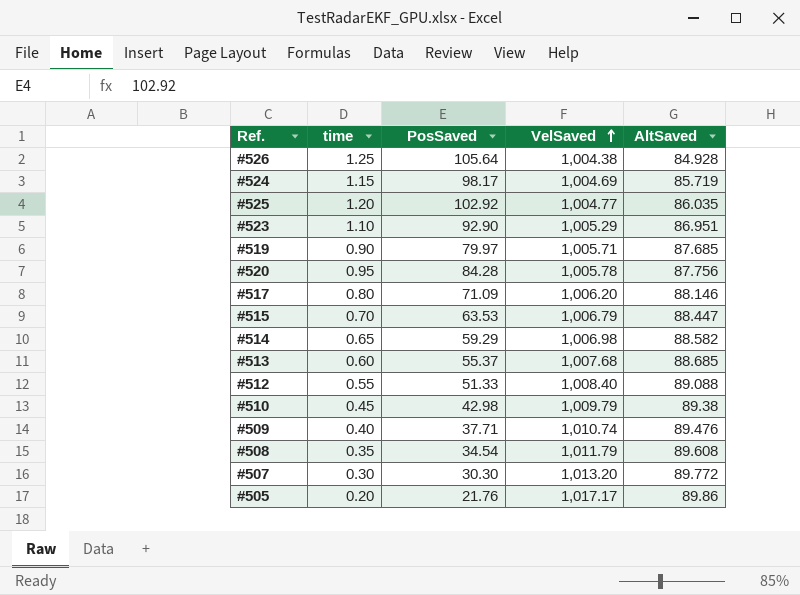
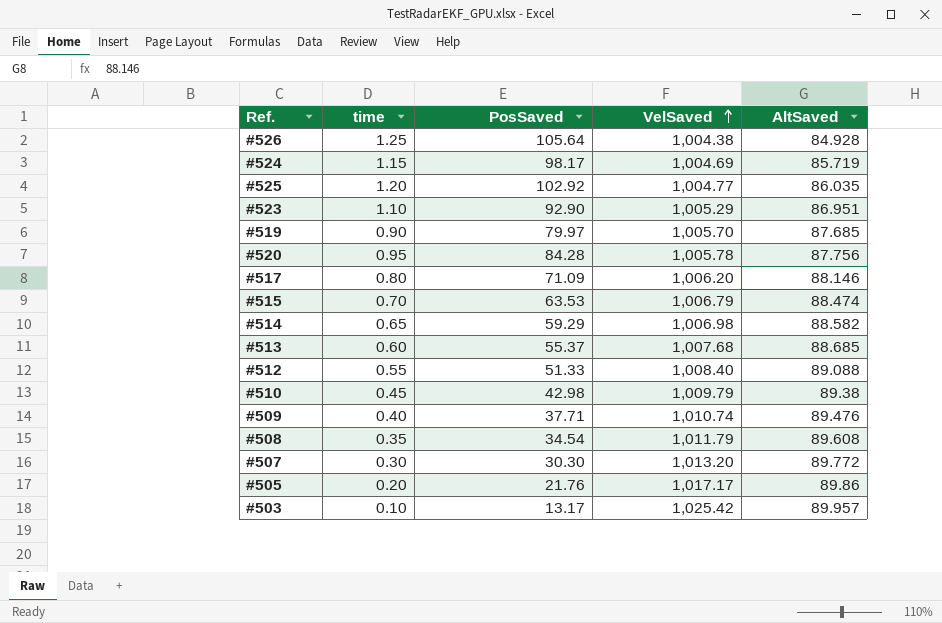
#519 | VelSaved: 1,005.71 -> 1,005.70
#515 | AltSaved: 88.447 -> 88.474
row #503: none -> 0.10 | 13.17 | 1,025.42 | 89.957

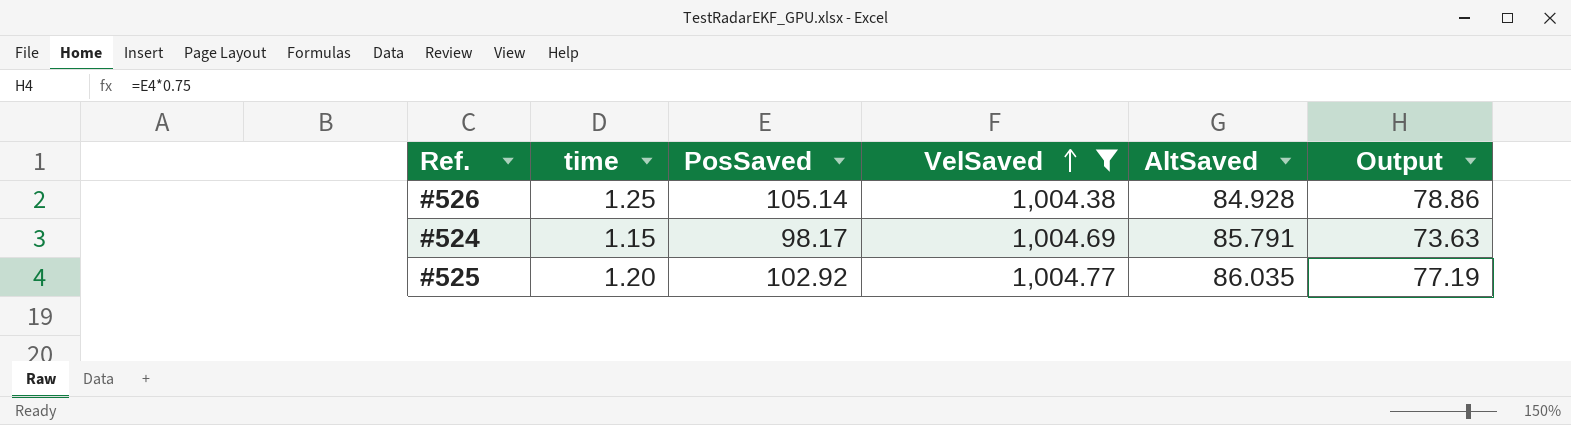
filter: none -> VelSaved <= 1,004.77
column Output | formula: none -> [PosSaved] * 0.75
#526 | PosSaved: 105.64 -> 105.14
#524 | AltSaved: 85.719 -> 85.791

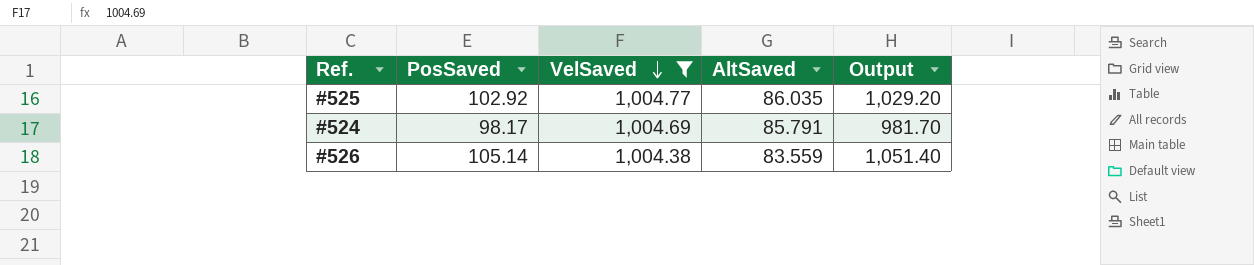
row order: VelSaved ascending -> VelSaved descending
column time | position: 2 -> none
column Output | formula: [PosSaved] * 0.75 -> [PosSaved] * 10
#526 | AltSaved: 84.928 -> 83.559

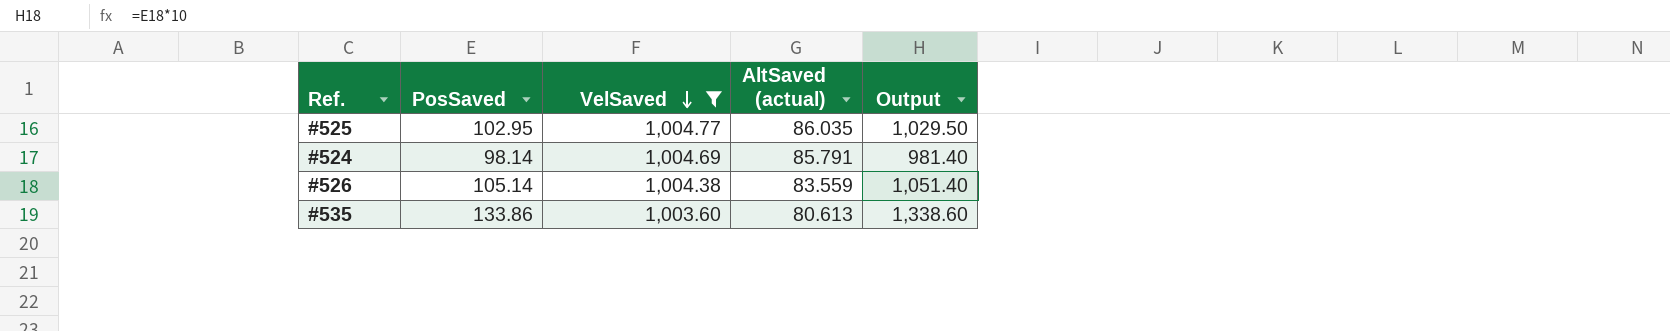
column name: AltSaved -> AltSaved (actual)
#525 | PosSaved: 102.92 -> 102.95
#525 | Output: 1,029.20 -> 1,029.50
#524 | PosSaved: 98.17 -> 98.14
#524 | Output: 981.70 -> 981.40
row #535: none -> 133.86 | 1,003.60 | 80.613 | 1,338.60

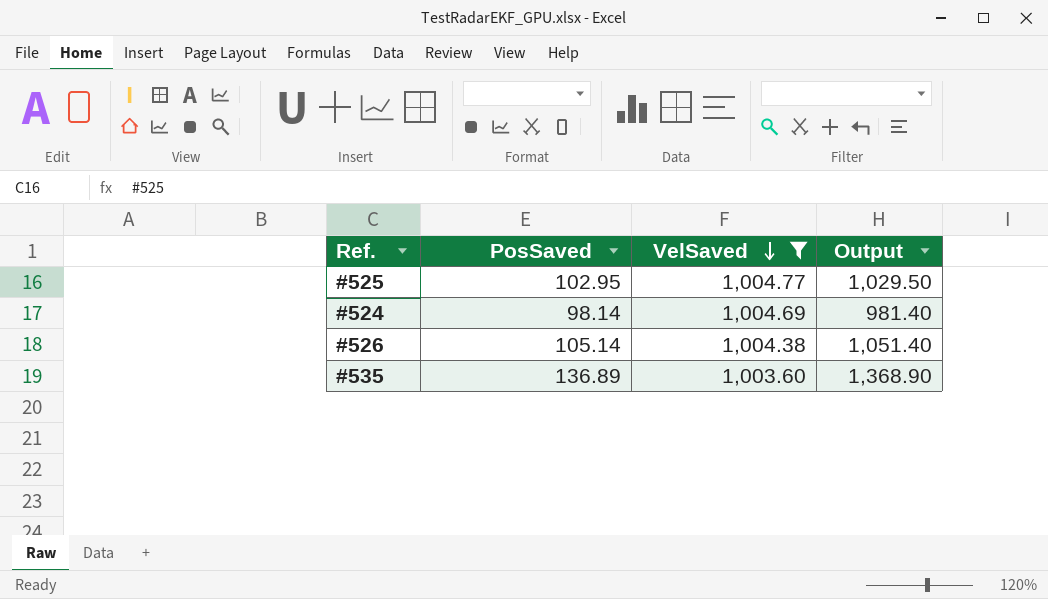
column AltSaved (actual) | position: 4 -> none
#535 | PosSaved: 133.86 -> 136.89
#535 | Output: 1,338.60 -> 1,368.90

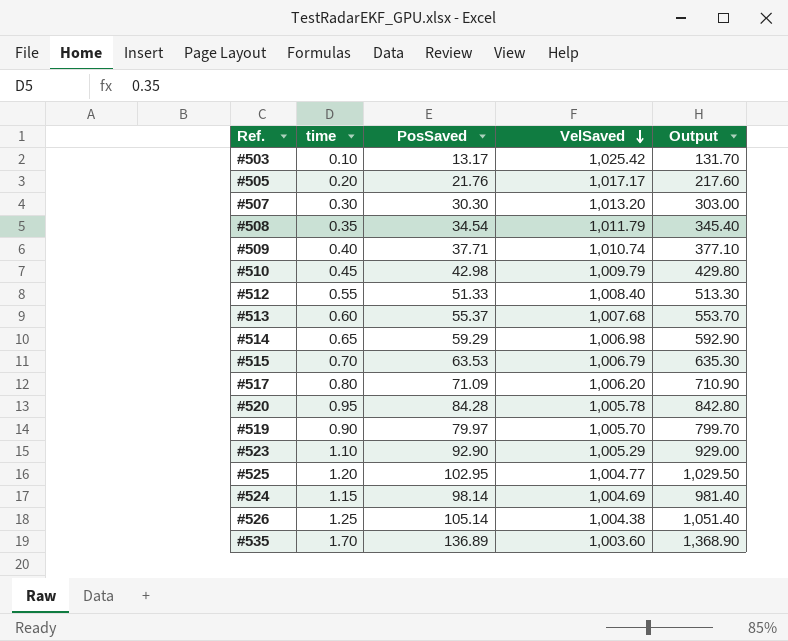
filter: VelSaved <= 1,004.77 -> none
column time | position: none -> 2

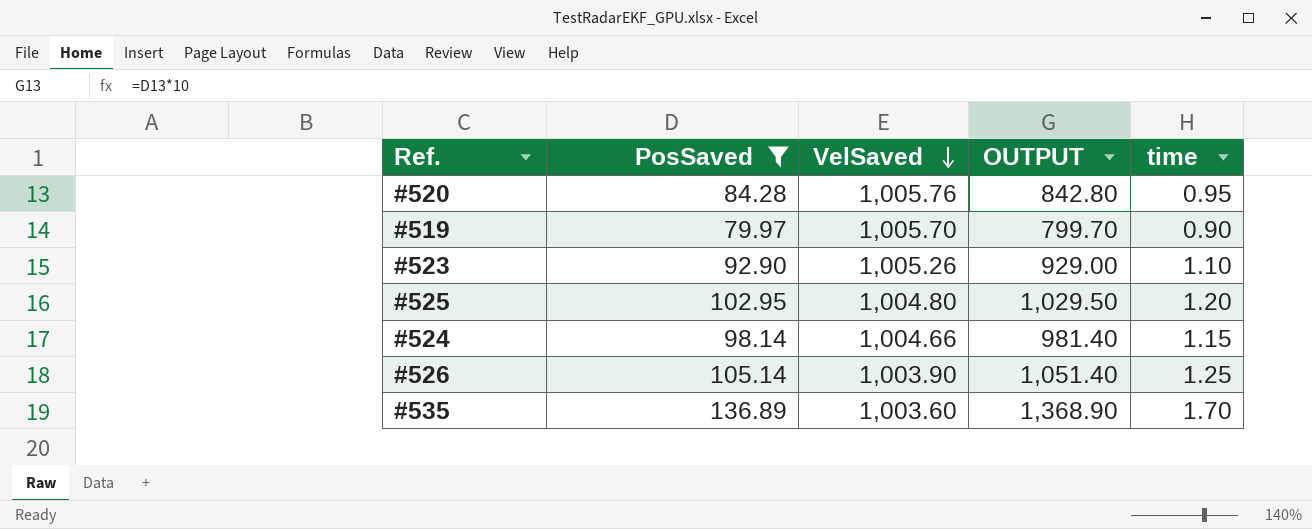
filter: none -> PosSaved >= 79.97
column name: Output -> OUTPUT
column time | position: 2 -> 5
#520 | VelSaved: 1,005.78 -> 1,005.76
#523 | VelSaved: 1,005.29 -> 1,005.26
#525 | VelSaved: 1,004.77 -> 1,004.80
#524 | VelSaved: 1,004.69 -> 1,004.66
#526 | VelSaved: 1,004.38 -> 1,003.90

